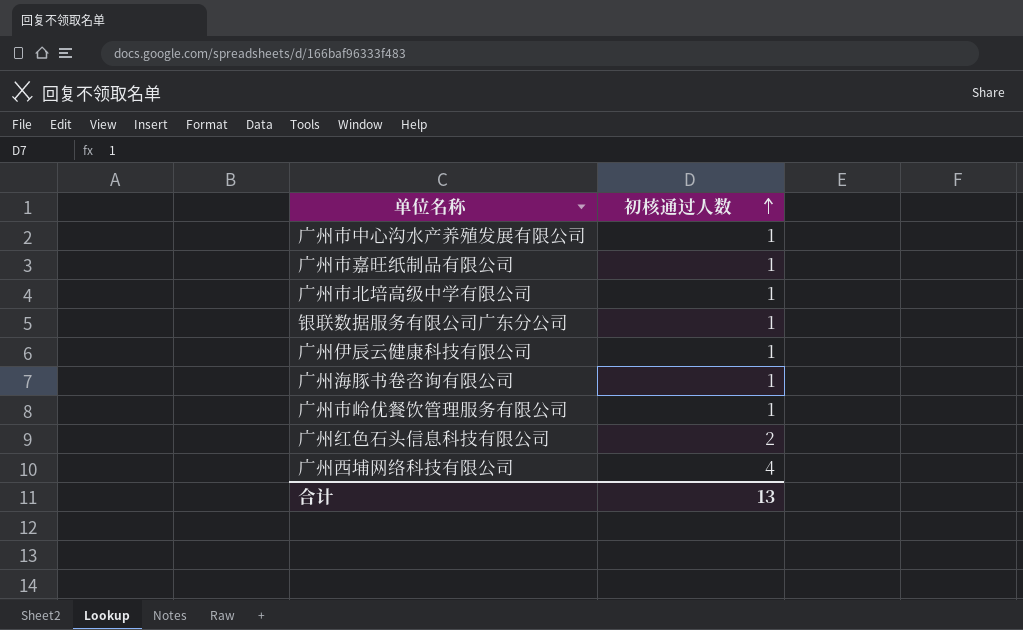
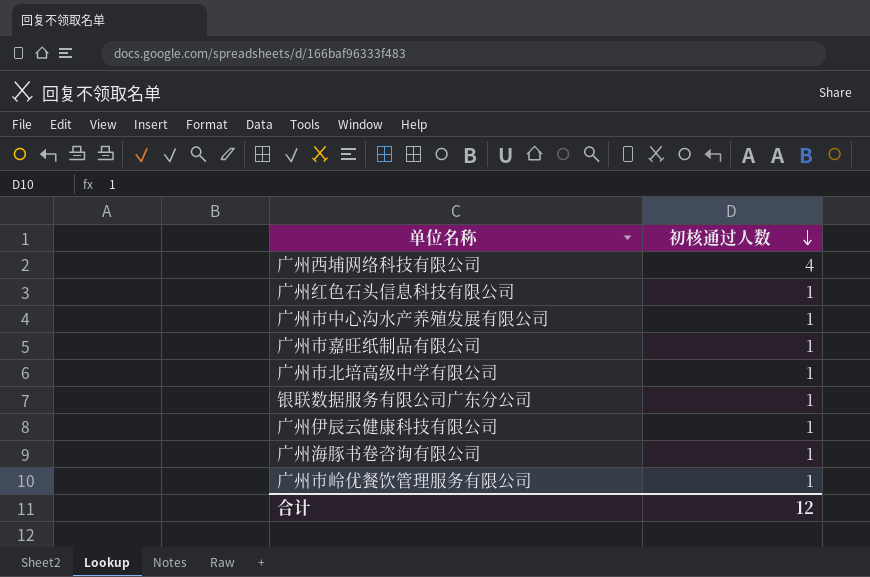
row order: 初核通过人数 ascending -> 初核通过人数 descending
广州红色石头信息科技有限公司 | 初核通过人数: 2 -> 1
合计 | 初核通过人数: 13 -> 12

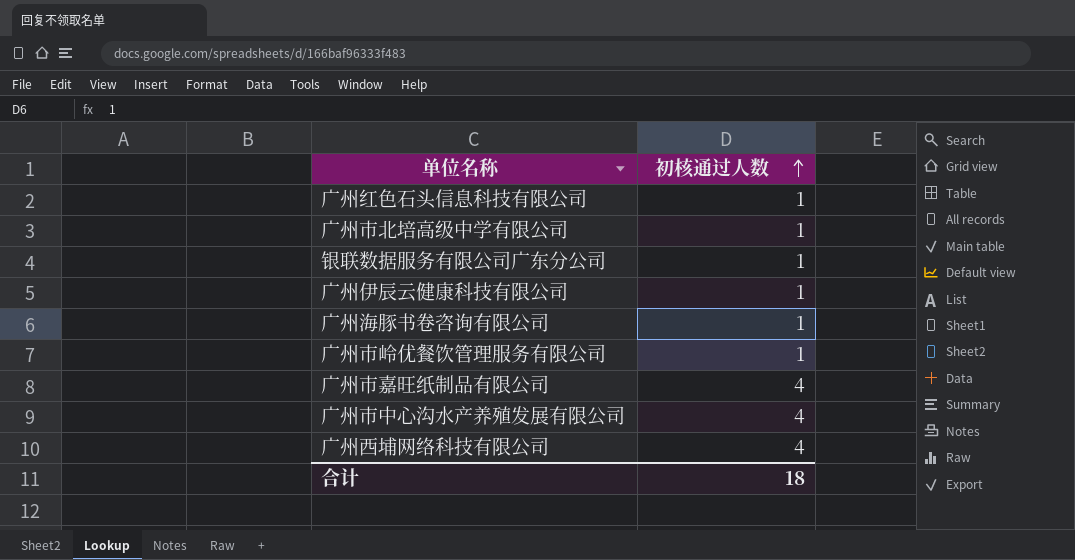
row order: 初核通过人数 descending -> 初核通过人数 ascending
广州市嘉旺纸制品有限公司 | 初核通过人数: 1 -> 4
广州市中心沟水产养殖发展有限公司 | 初核通过人数: 1 -> 4
合计 | 初核通过人数: 12 -> 18

